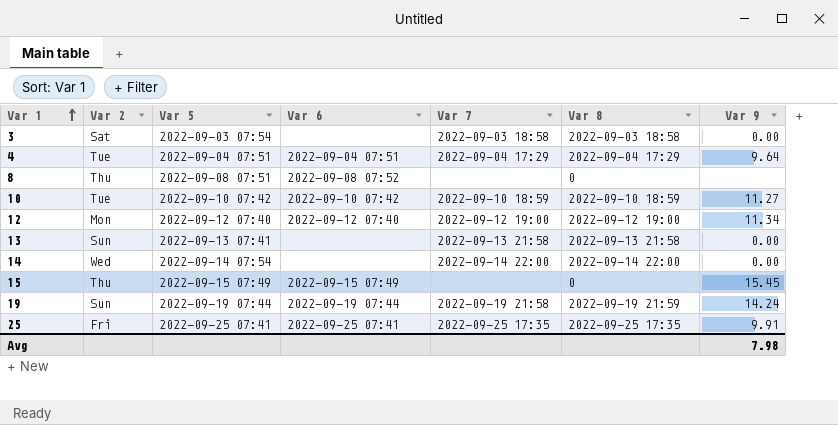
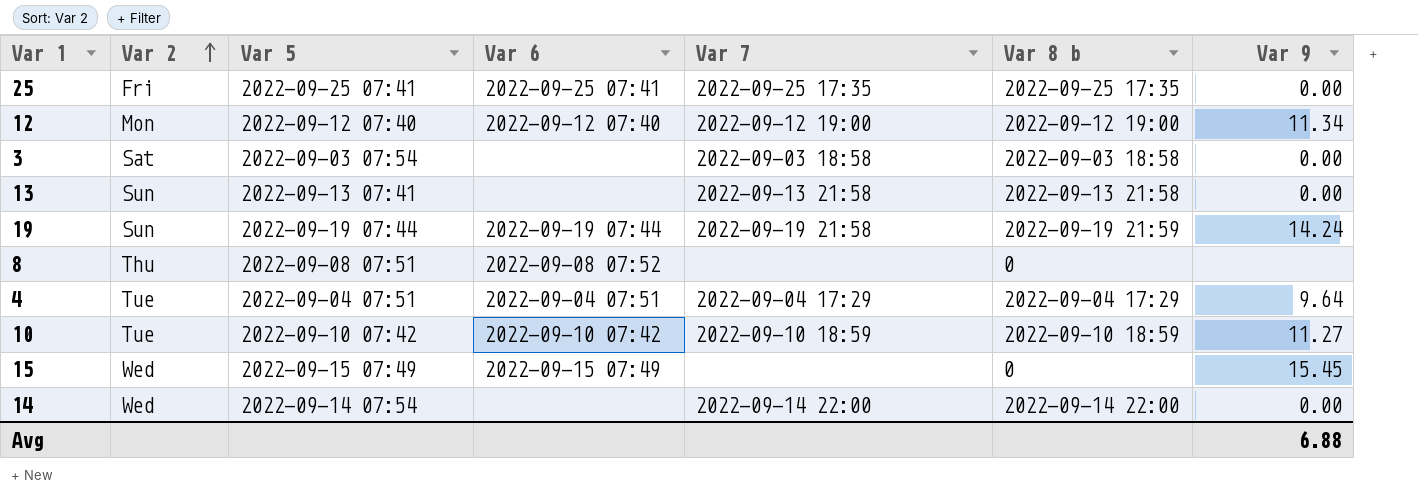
row order: Var 1 ascending -> Var 2 ascending
column name: Var 8 -> Var 8 b
25 | Var 9: 9.91 -> 0.00
15 | Var 2: Thu -> Wed
Avg | Var 9: 7.98 -> 6.88

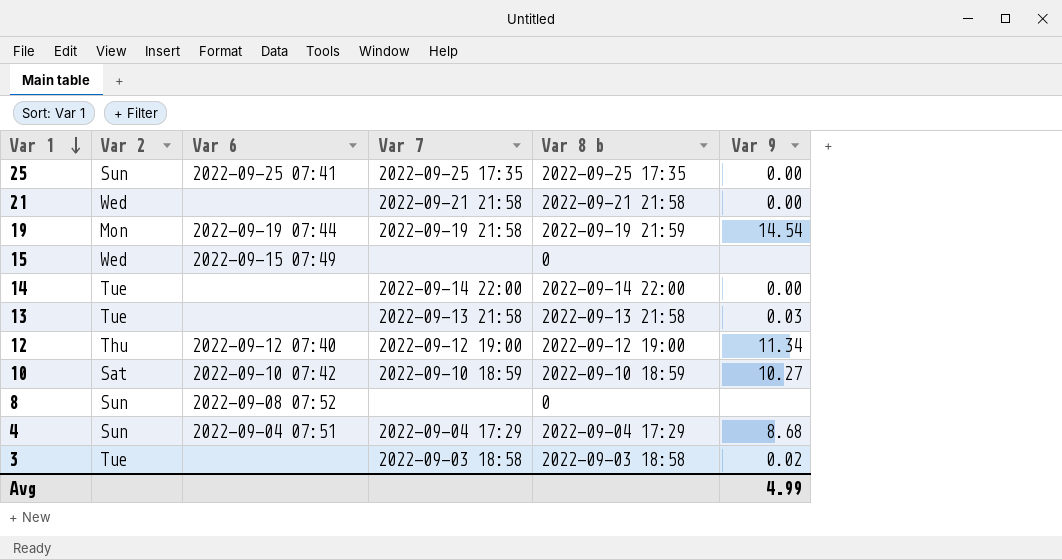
row order: Var 2 ascending -> Var 1 descending
column Var 5 | position: 3 -> none
25 | Var 2: Fri -> Sun
row 21: none -> Wed | none | 2022-09-21 21:58 | 2022-09-21 21:58 | 0.00
19 | Var 2: Sun -> Mon
19 | Var 9: 14.24 -> 14.54
15 | Var 9: 15.45 -> none
14 | Var 2: Wed -> Tue
13 | Var 2: Sun -> Tue
13 | Var 9: 0.00 -> 0.03
12 | Var 2: Mon -> Thu
10 | Var 2: Tue -> Sat
10 | Var 9: 11.27 -> 10.27
8 | Var 2: Thu -> Sun
4 | Var 2: Tue -> Sun
4 | Var 9: 9.64 -> 8.68
3 | Var 2: Sat -> Tue
3 | Var 9: 0.00 -> 0.02
Avg | Var 9: 6.88 -> 4.99

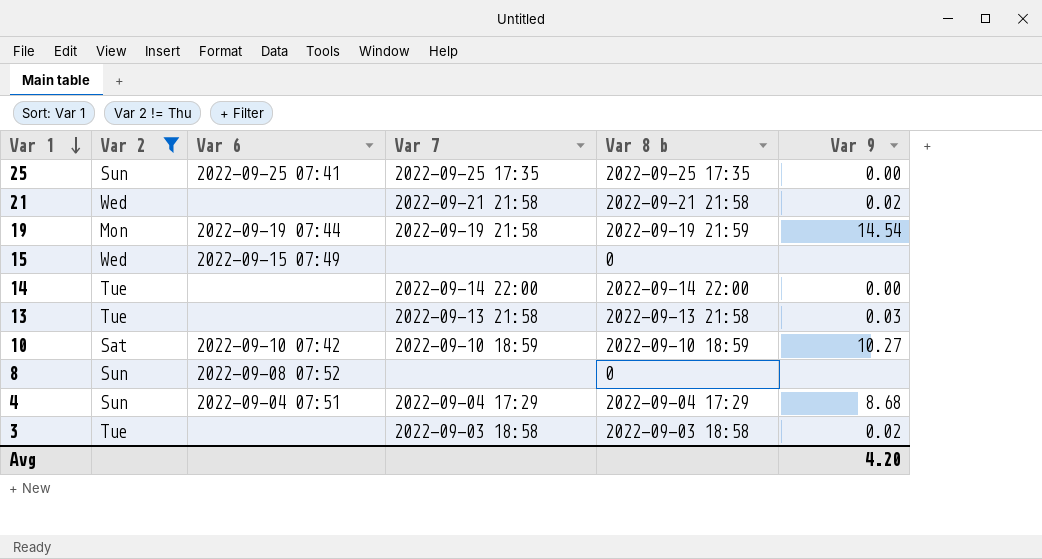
filter: none -> Var 2 != Thu
21 | Var 9: 0.00 -> 0.02
Avg | Var 9: 4.99 -> 4.20

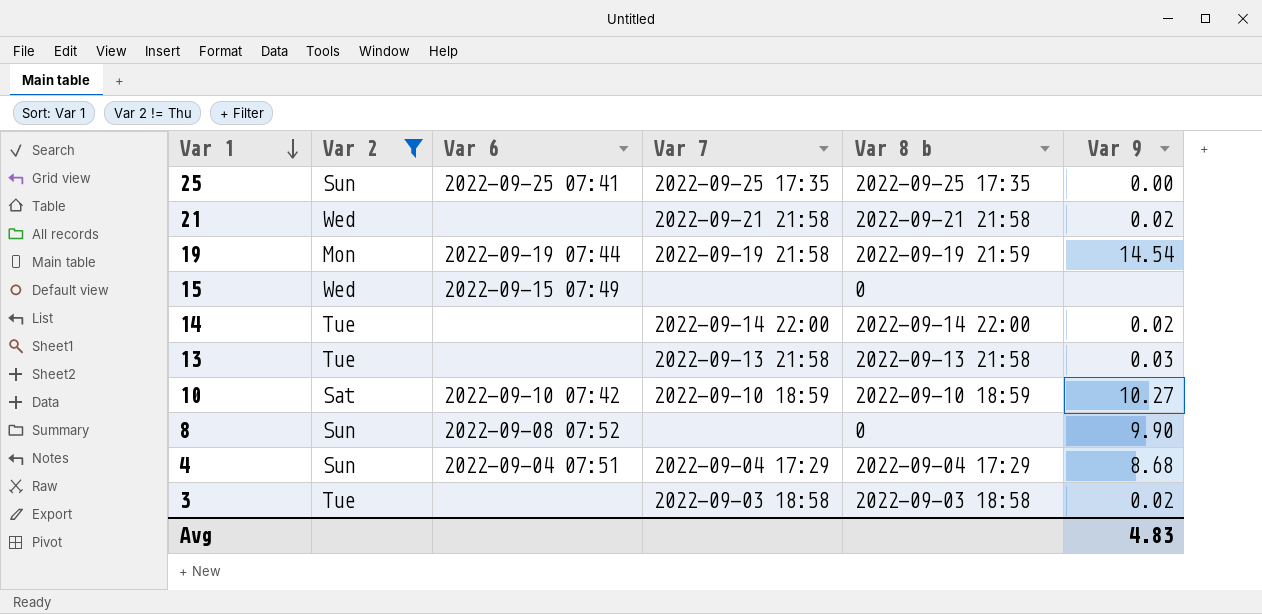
14 | Var 9: 0.00 -> 0.02
8 | Var 9: none -> 9.90
Avg | Var 9: 4.20 -> 4.83

